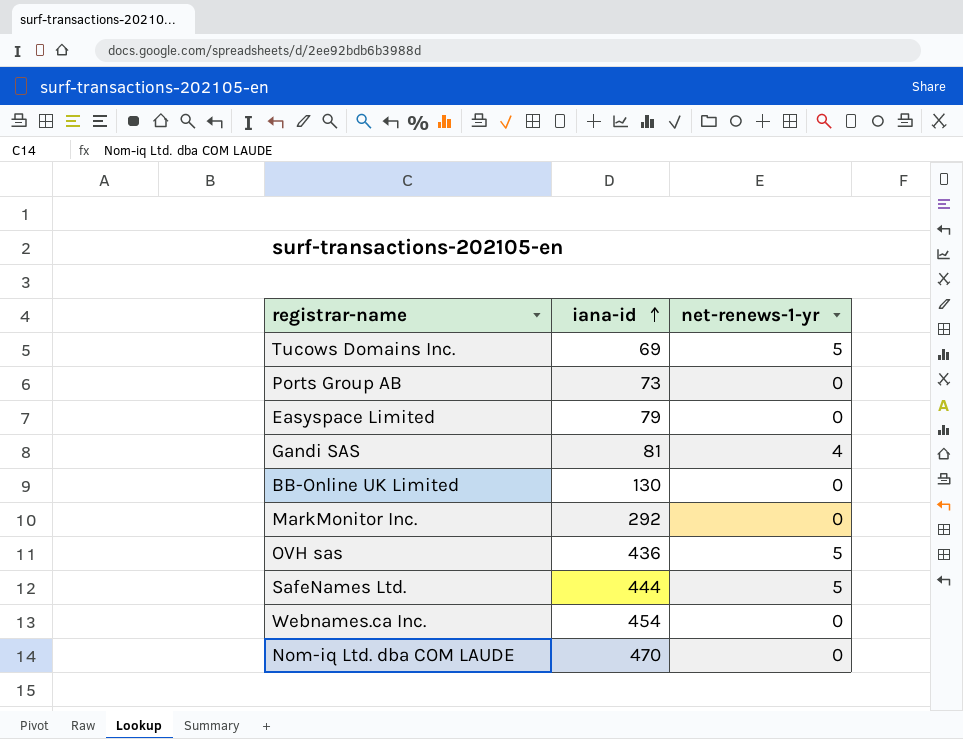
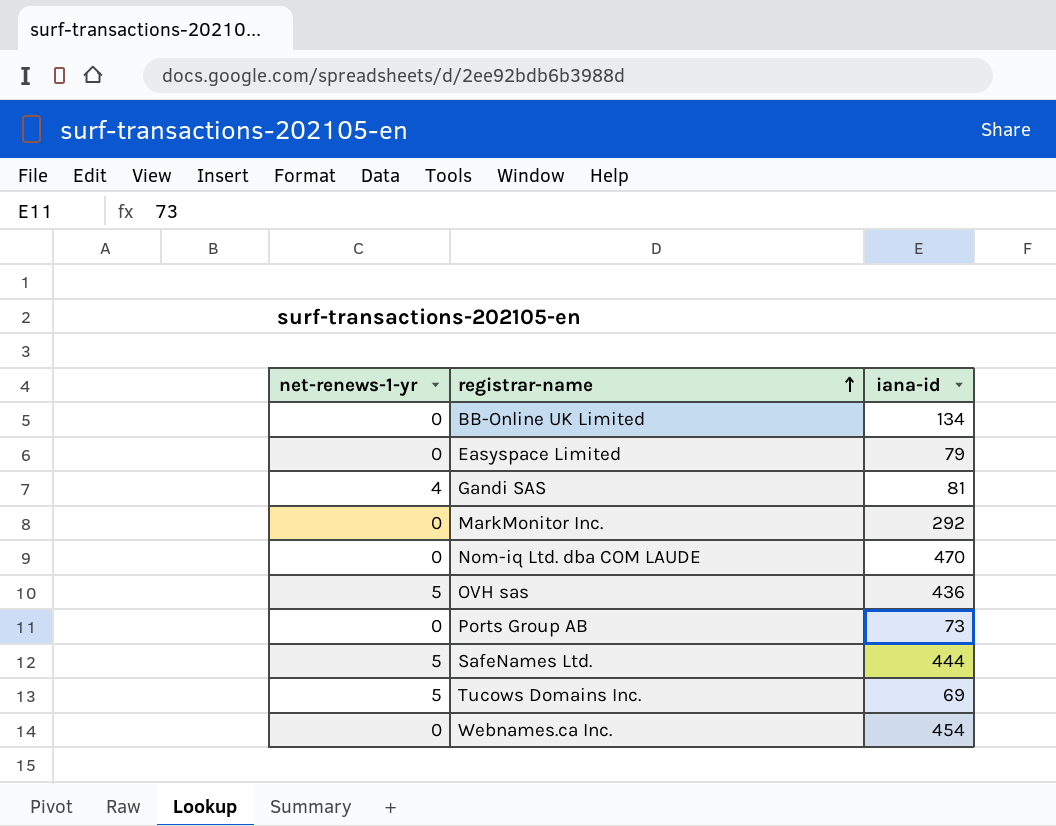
row order: iana-id ascending -> registrar-name ascending
column net-renews-1-yr | position: 3 -> 1
BB-Online UK Limited | iana-id: 130 -> 134

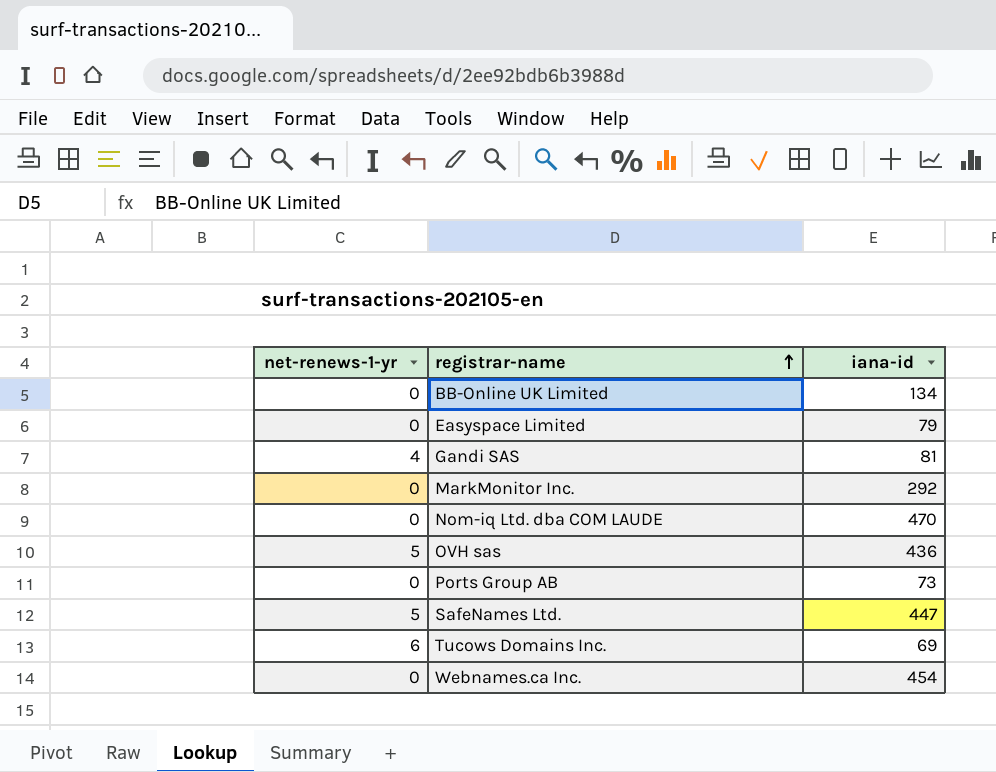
SafeNames Ltd. | iana-id: 444 -> 447
Tucows Domains Inc. | net-renews-1-yr: 5 -> 6

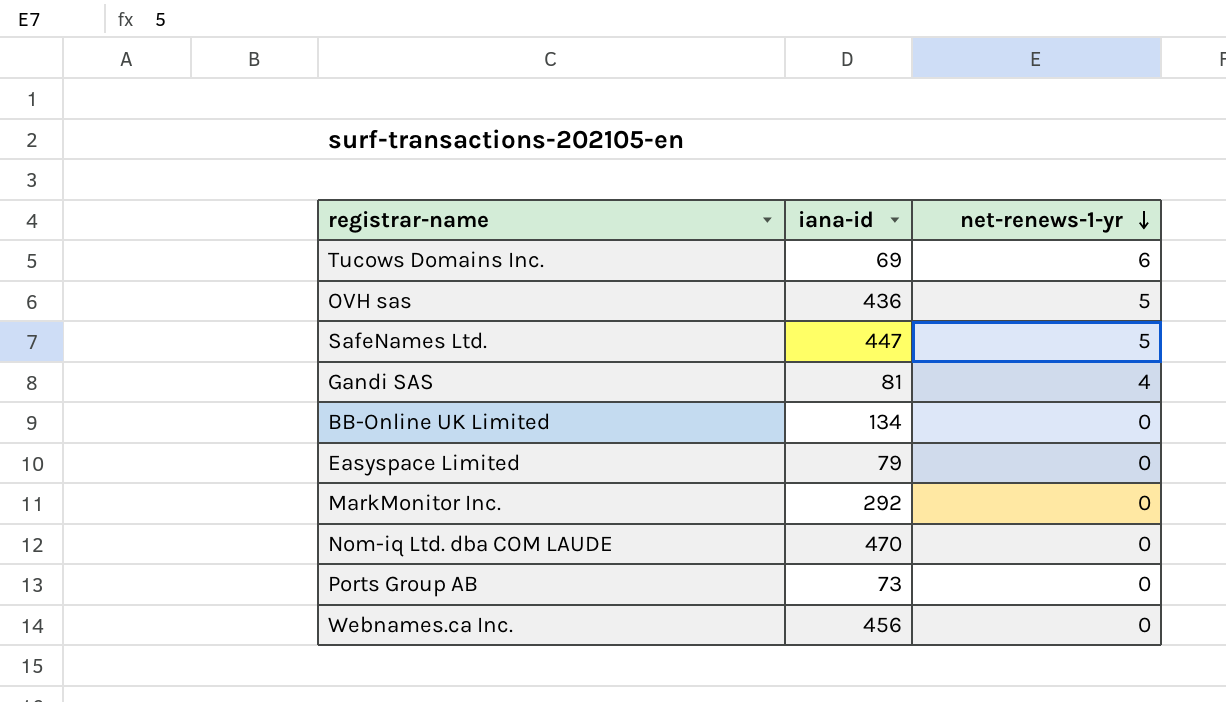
row order: registrar-name ascending -> net-renews-1-yr descending
column net-renews-1-yr | position: 1 -> 3
Webnames.ca Inc. | iana-id: 454 -> 456

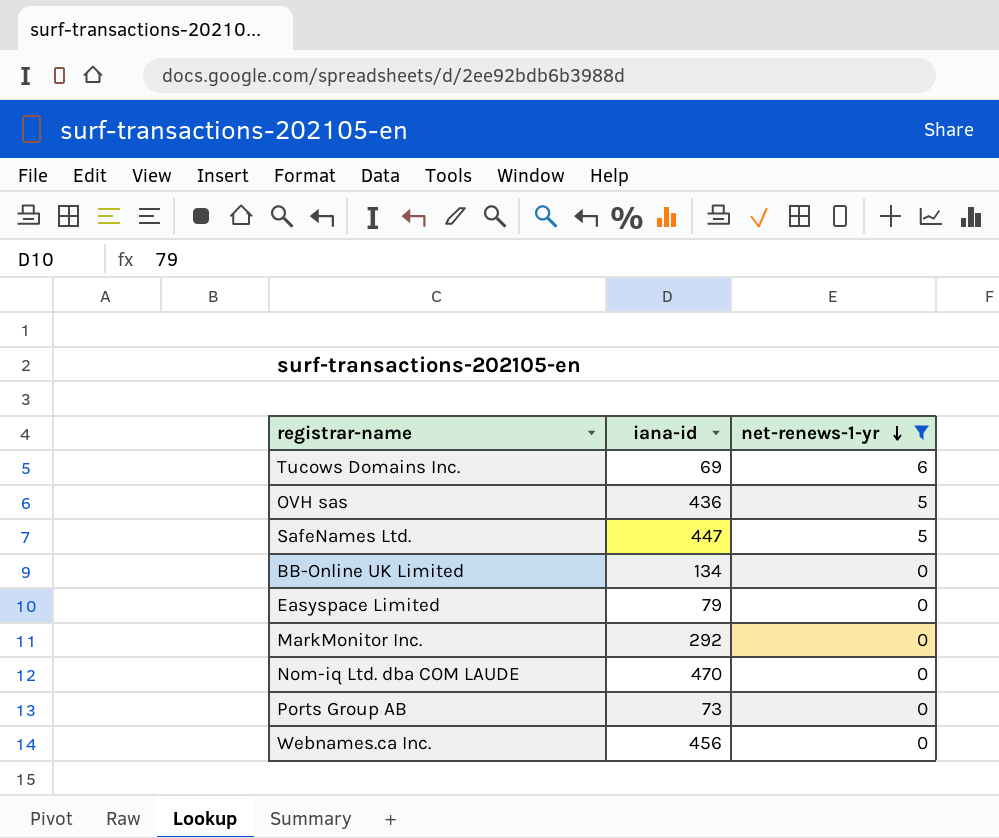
filter: none -> net-renews-1-yr != 4

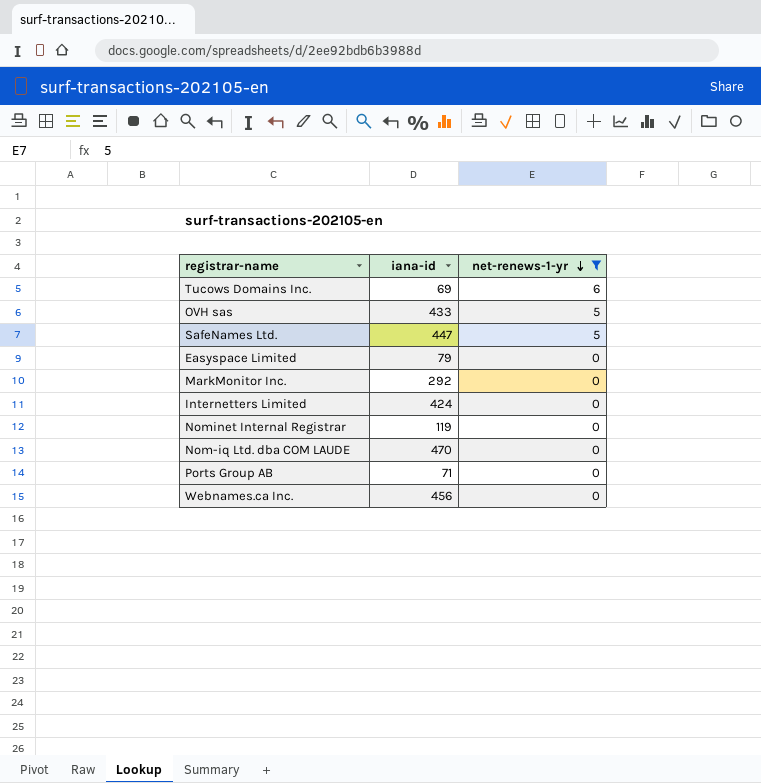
row BB-Online UK Limited: 134 | 0 -> none
OVH sas | iana-id: 436 -> 433
row Internetters Limited: none -> 424 | 0
row Nominet Internal Registrar: none -> 119 | 0
Ports Group AB | iana-id: 73 -> 71

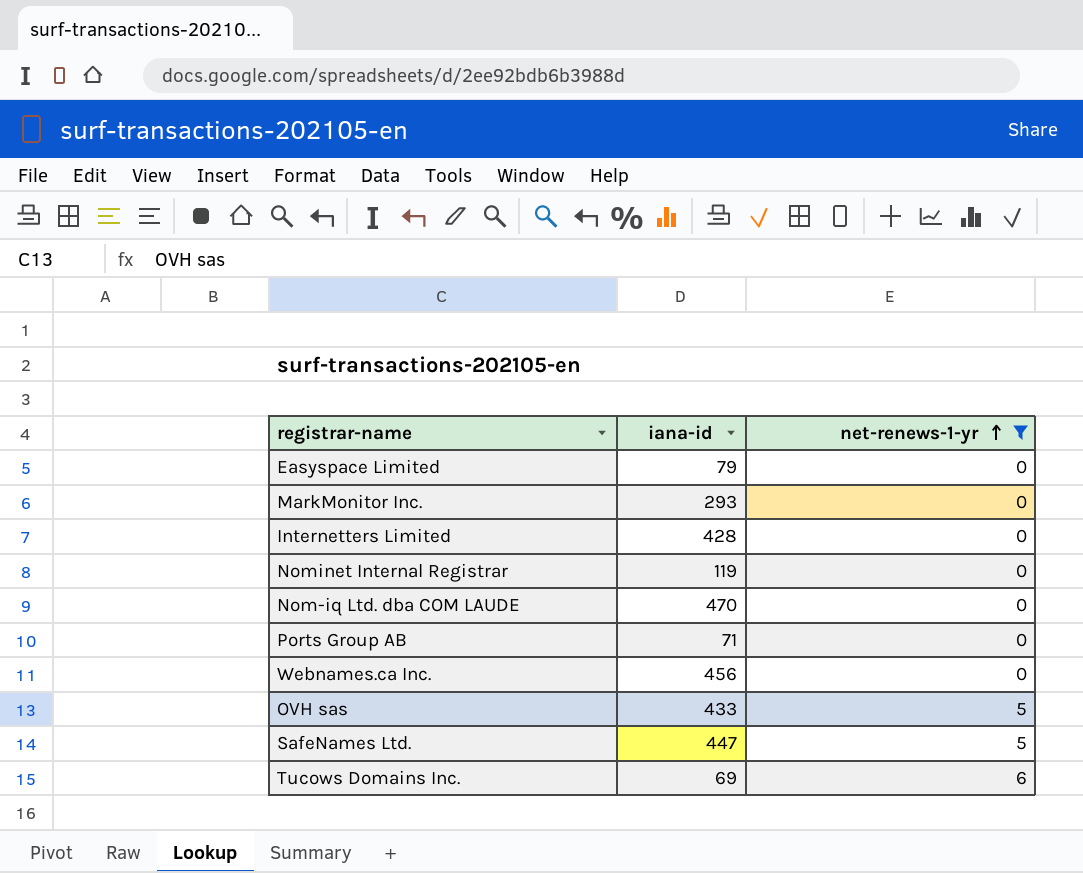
row order: net-renews-1-yr descending -> net-renews-1-yr ascending
MarkMonitor Inc. | iana-id: 292 -> 293
Internetters Limited | iana-id: 424 -> 428

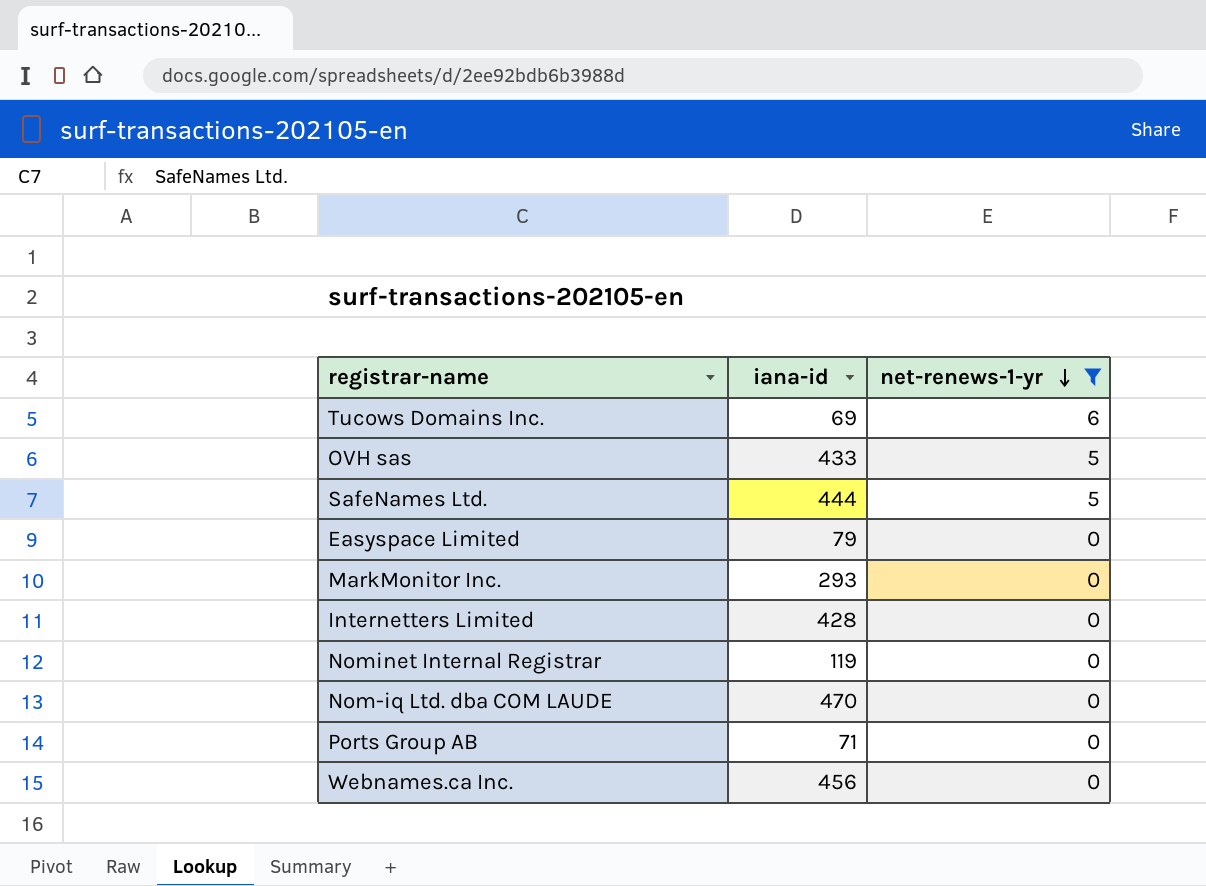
row order: net-renews-1-yr ascending -> net-renews-1-yr descending
SafeNames Ltd. | iana-id: 447 -> 444

